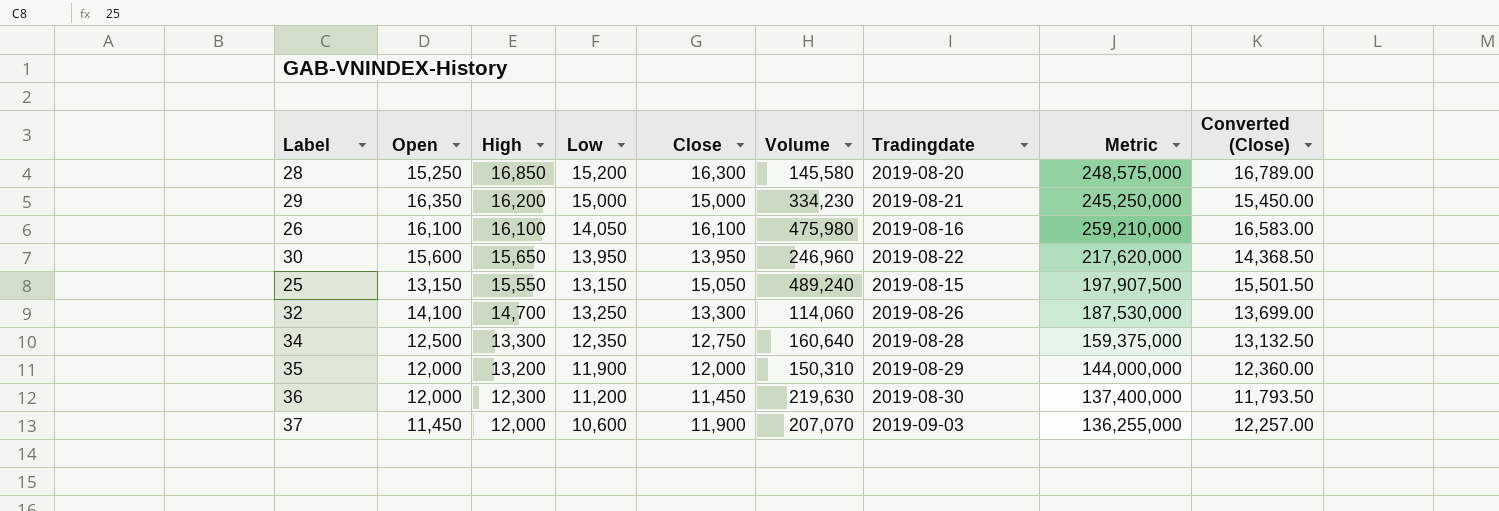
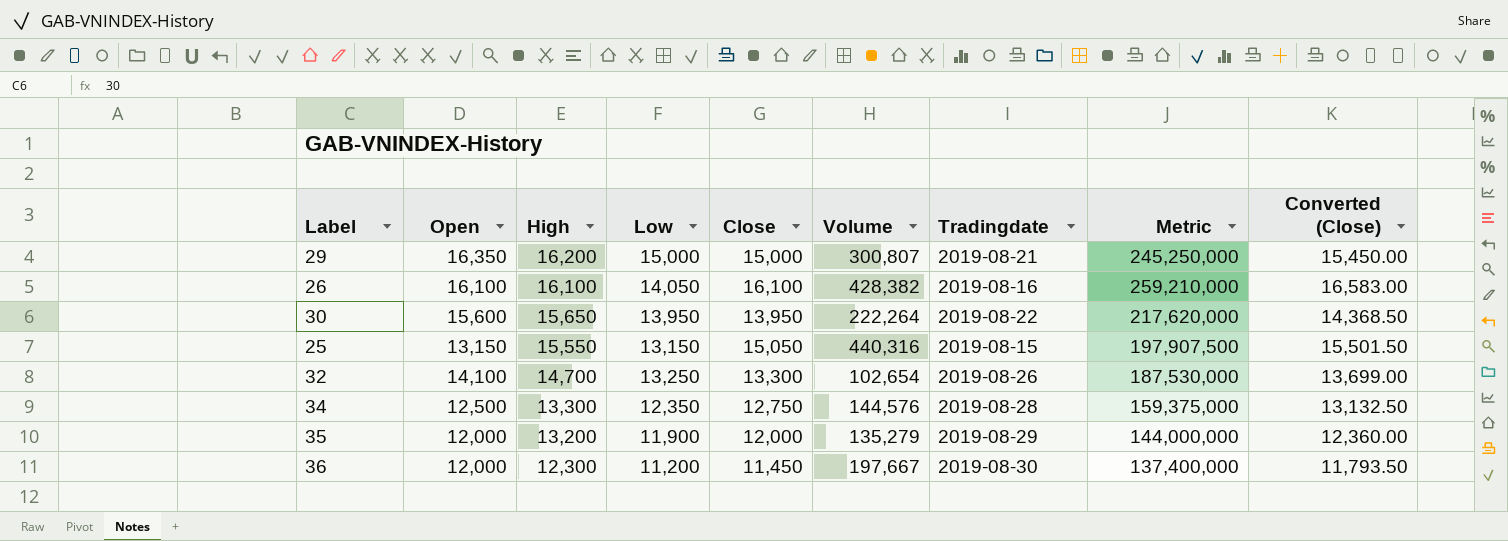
row 28: 15,250 | 16,850 | 15,200 | 16,300 | 145,580 | 2019-08-20 | 248,575,000 | 16,789.00 -> none
row 37: 11,450 | 12,000 | 10,600 | 11,900 | 207,070 | 2019-09-03 | 136,255,000 | 12,257.00 -> none
29 | Volume: 334,230 -> 300,807
26 | Volume: 475,980 -> 428,382
30 | Volume: 246,960 -> 222,264
25 | Volume: 489,240 -> 440,316
32 | Volume: 114,060 -> 102,654
34 | Volume: 160,640 -> 144,576
35 | Volume: 150,310 -> 135,279
36 | Volume: 219,630 -> 197,667

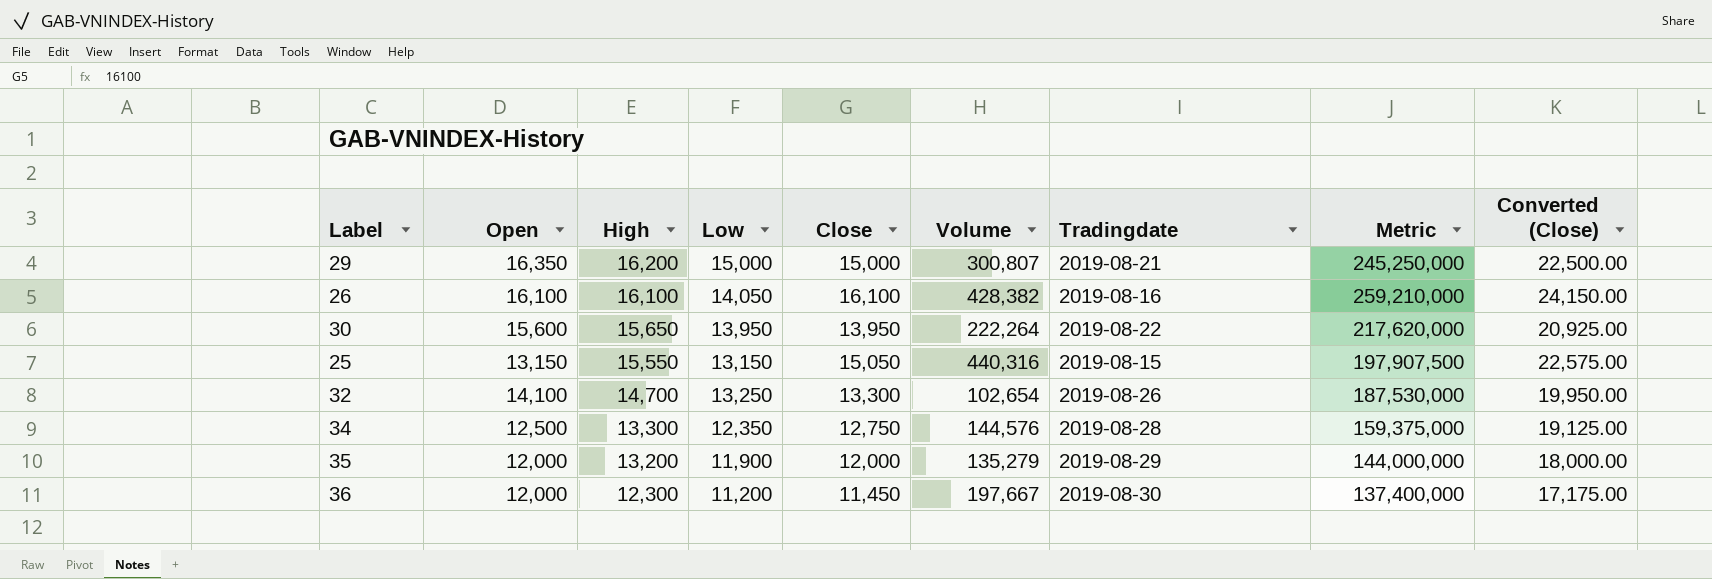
column Converted (Close) | formula: [Close] * 1.03 -> [Close] * 1.5

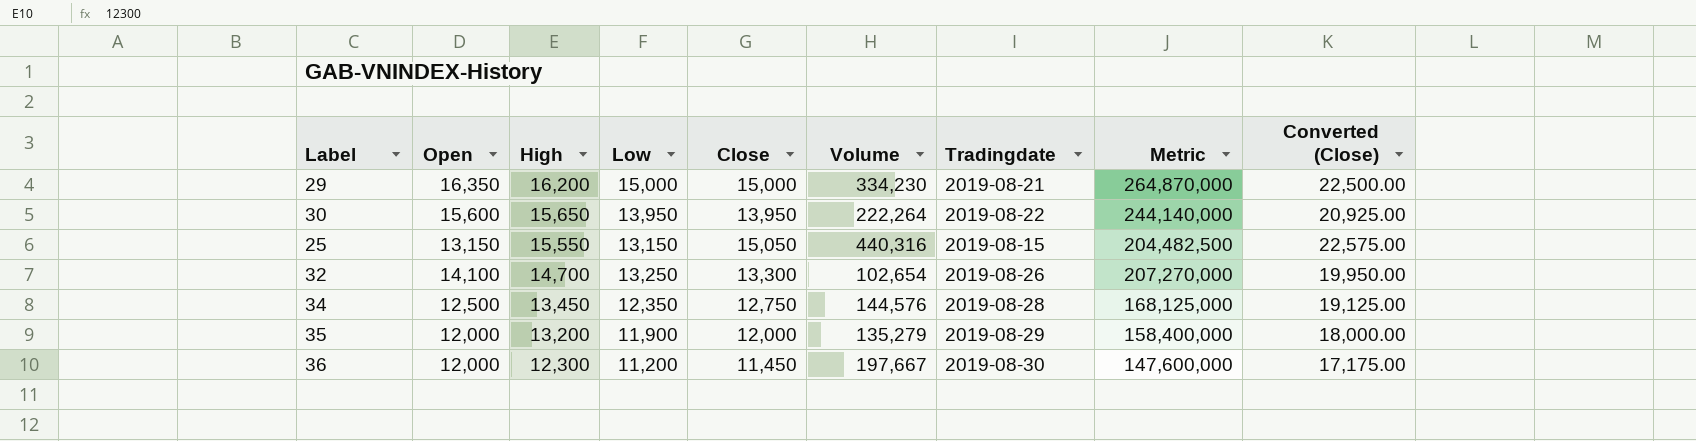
column Metric | formula: [Open] * [Close] -> [Open] * [High]
row 26: 16,100 | 16,100 | 14,050 | 16,100 | 428,382 | 2019-08-16 | 259,210,000 | 24,150.00 -> none
29 | Volume: 300,807 -> 334,230
34 | High: 13,300 -> 13,450

